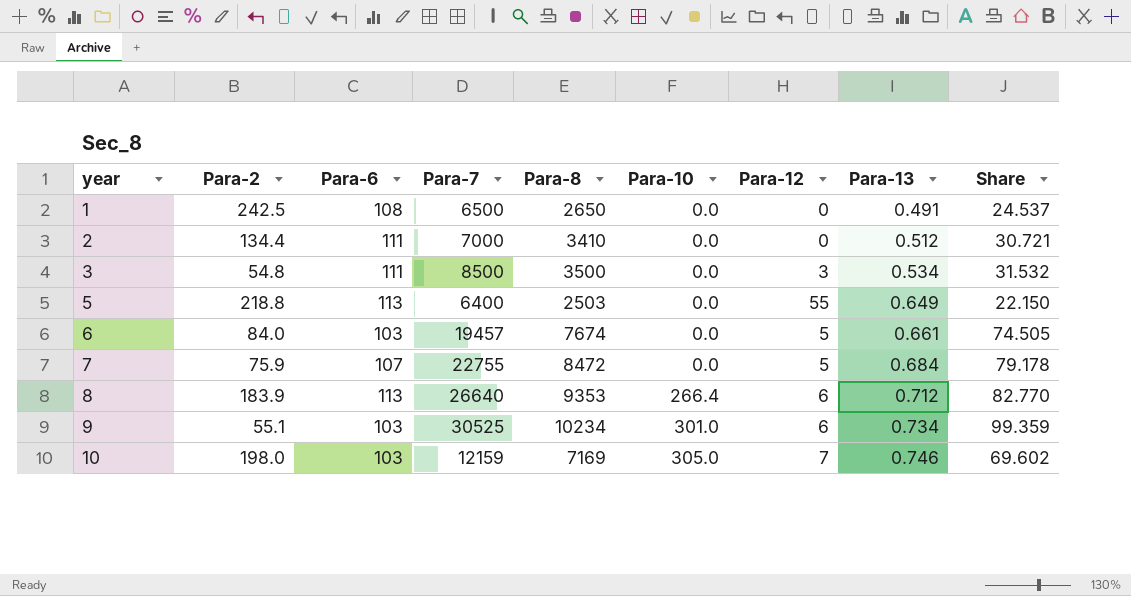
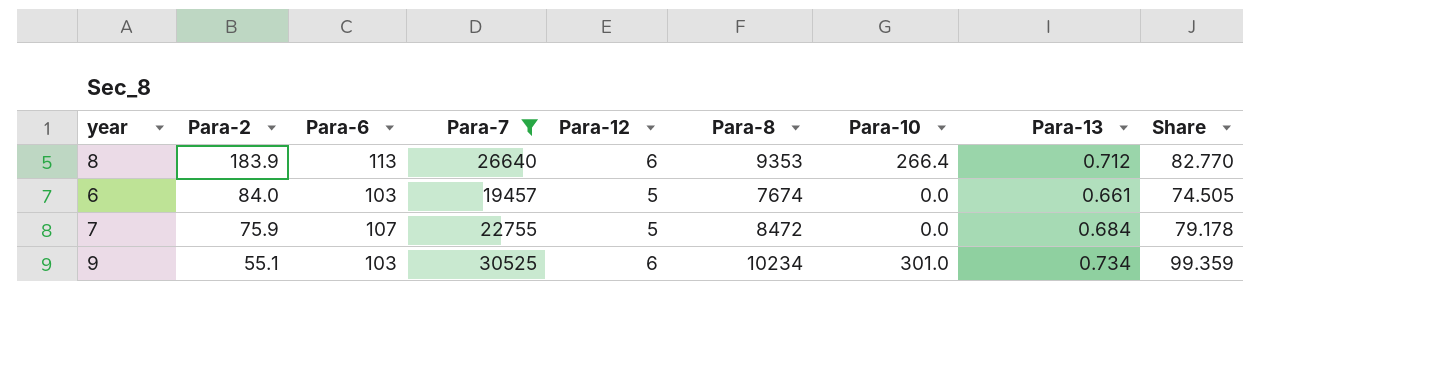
filter: none -> Para-7 >= 19457
row order: year ascending -> Para-2 descending
column Para-12 | position: 7 -> 5

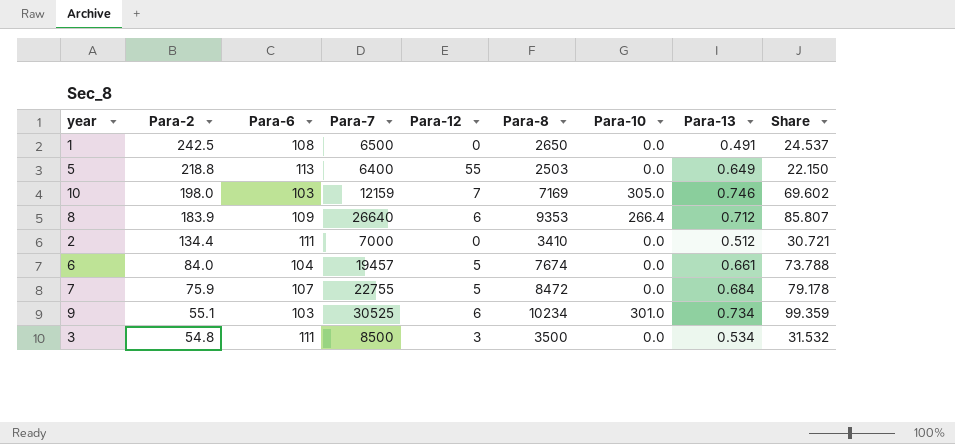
filter: Para-7 >= 19457 -> none
8 | Para-6: 113 -> 109
8 | Share: 82.770 -> 85.807
6 | Para-6: 103 -> 104
6 | Share: 74.505 -> 73.788

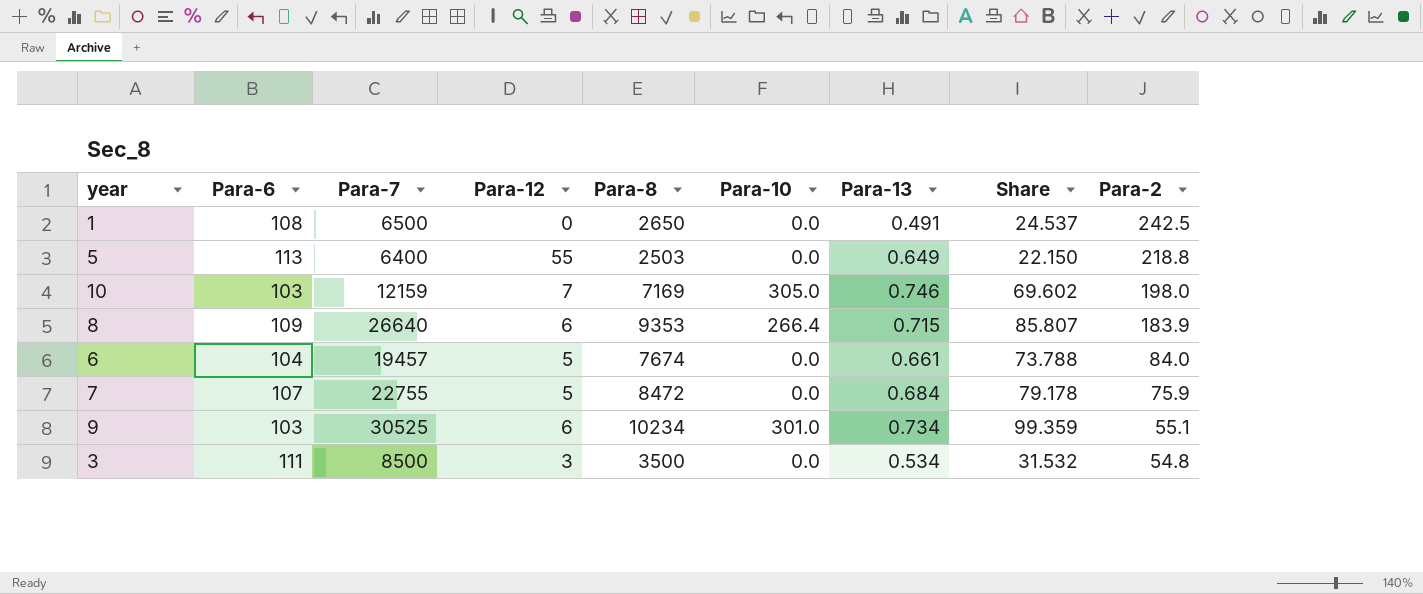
column Para-2 | position: 2 -> 9
row 2: 134.4 | 111 | 7000 | 0 | 3410 | 0.0 | 0.512 | 30.721 -> none
8 | Para-13: 0.712 -> 0.715

